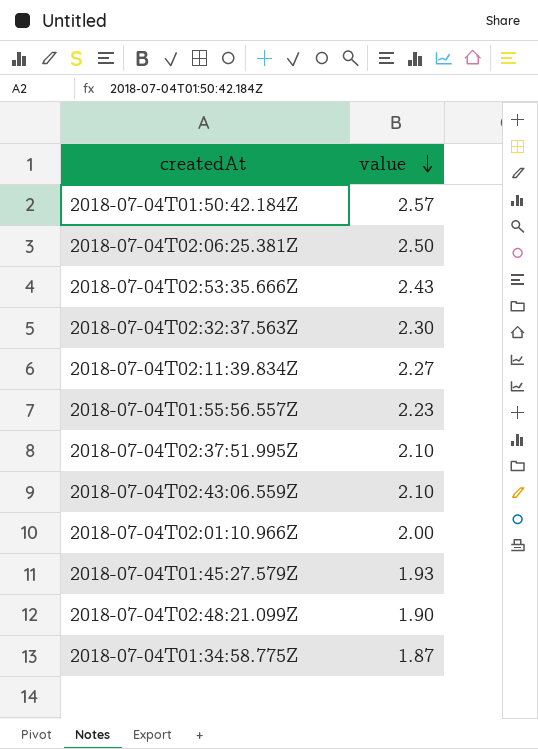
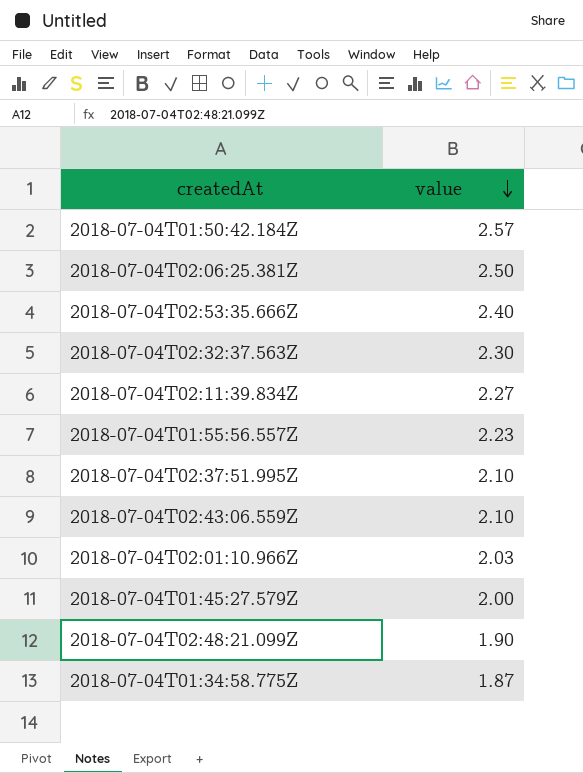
2018-07-04T02:53:35.666Z | value: 2.43 -> 2.40
2018-07-04T02:01:10.966Z | value: 2.00 -> 2.03
2018-07-04T01:45:27.579Z | value: 1.93 -> 2.00

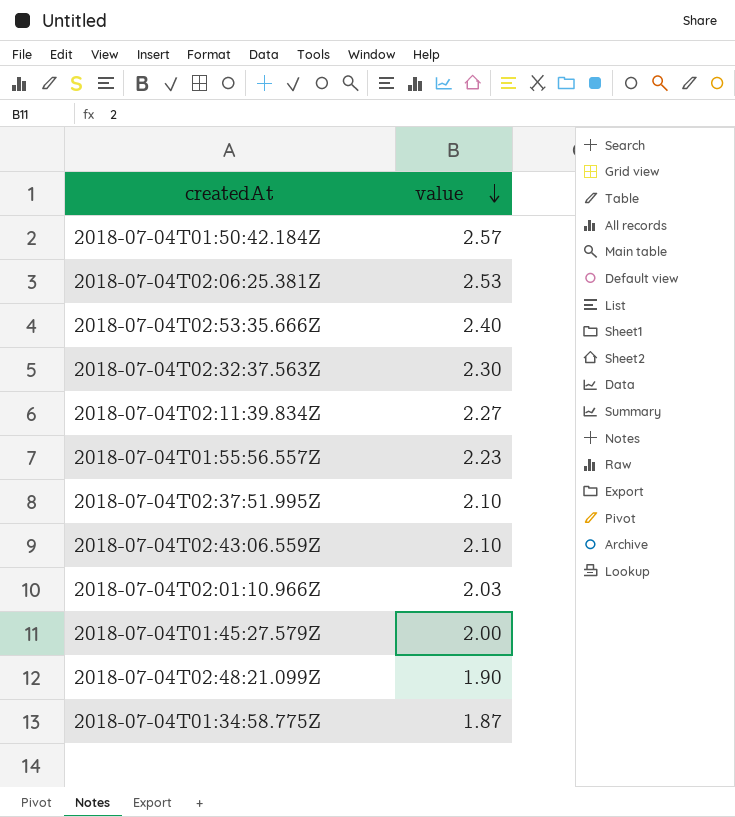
2018-07-04T02:06:25.381Z | value: 2.50 -> 2.53

